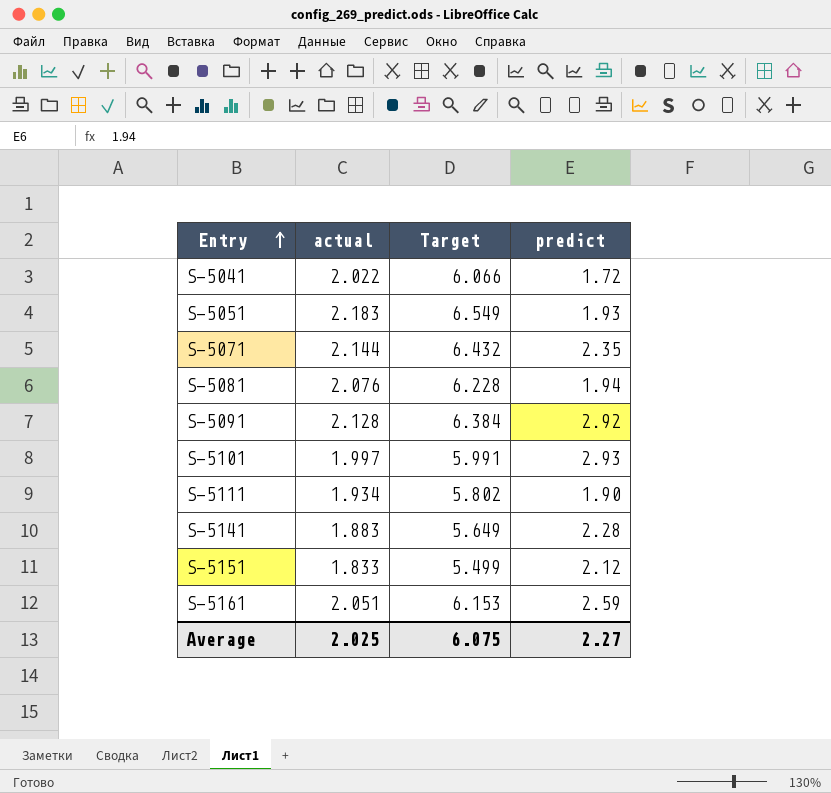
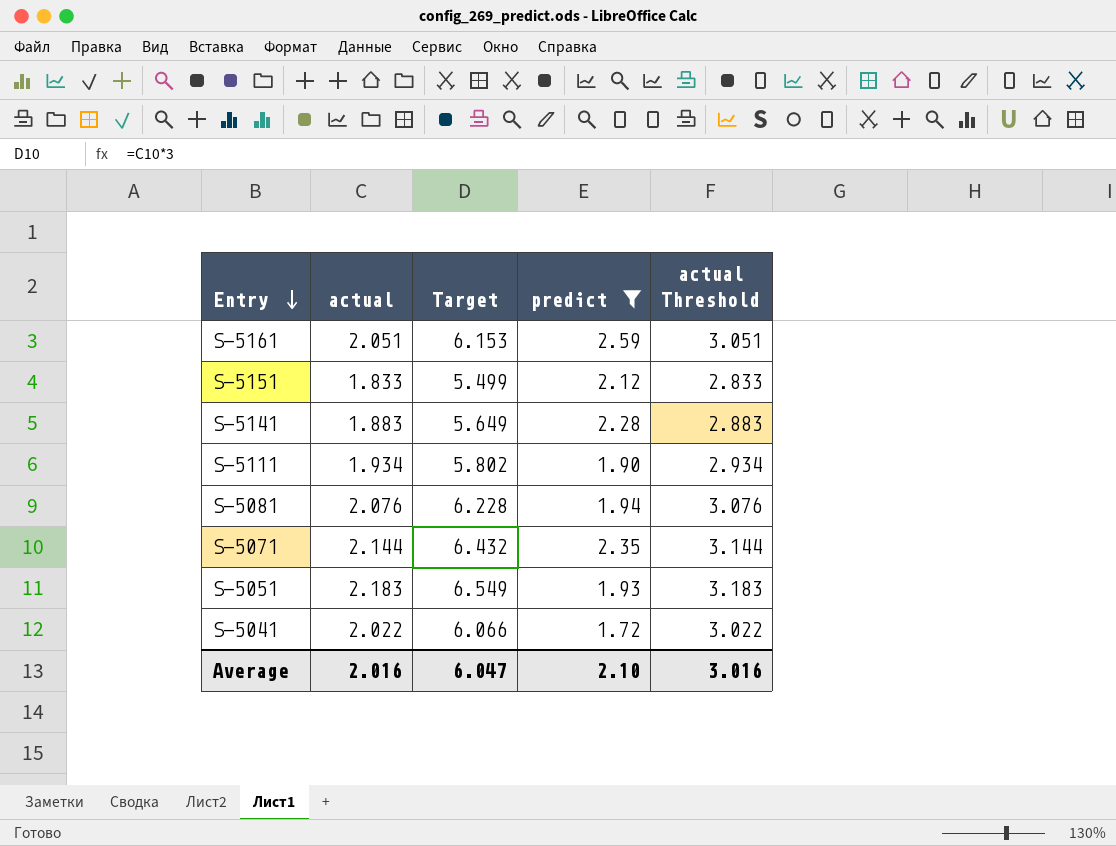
filter: none -> predict <= 2.59
row order: Entry ascending -> Entry descending
column actual Threshold | formula: none -> [actual] + 1
Average | actual: 2.025 -> 2.016
Average | Target: 6.075 -> 6.047
Average | predict: 2.27 -> 2.10

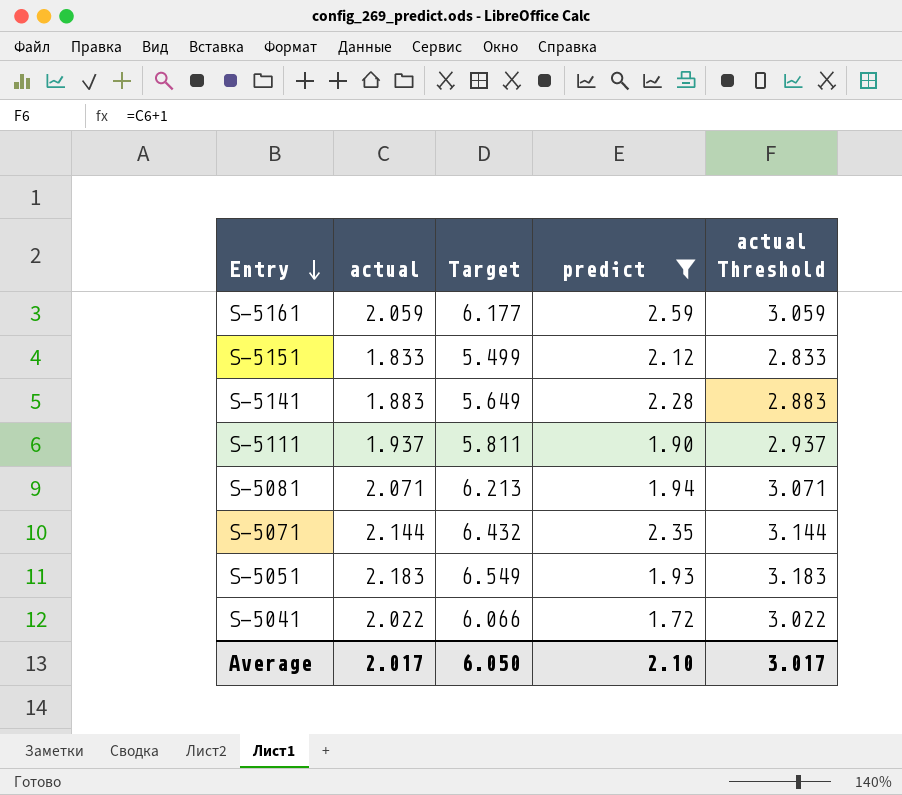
S-5161 | actual: 2.051 -> 2.059
S-5161 | Target: 6.153 -> 6.177
S-5161 | actual Threshold: 3.051 -> 3.059
S-5111 | actual: 1.934 -> 1.937
S-5111 | Target: 5.802 -> 5.811
S-5111 | actual Threshold: 2.934 -> 2.937
S-5081 | actual: 2.076 -> 2.071
S-5081 | Target: 6.228 -> 6.213
S-5081 | actual Threshold: 3.076 -> 3.071
Average | actual: 2.016 -> 2.017
Average | Target: 6.047 -> 6.050
Average | actual Threshold: 3.016 -> 3.017

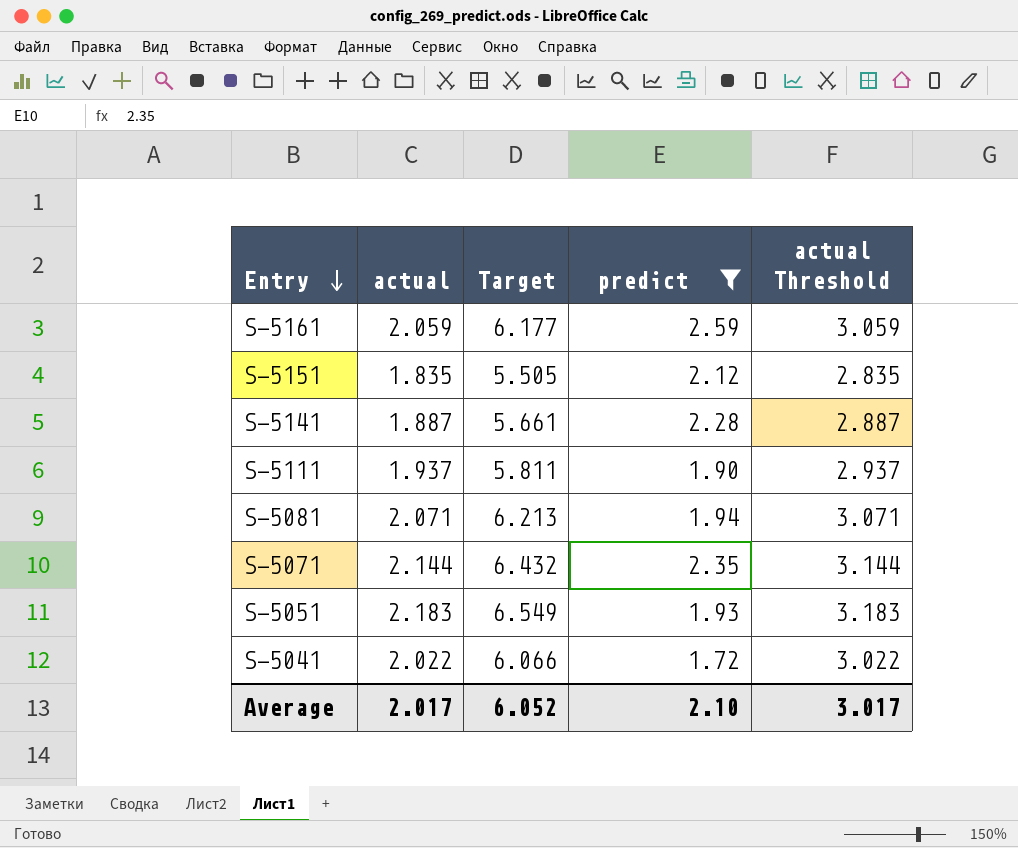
S-5151 | actual: 1.833 -> 1.835
S-5151 | Target: 5.499 -> 5.505
S-5151 | actual Threshold: 2.833 -> 2.835
S-5141 | actual: 1.883 -> 1.887
S-5141 | Target: 5.649 -> 5.661
S-5141 | actual Threshold: 2.883 -> 2.887
Average | Target: 6.050 -> 6.052

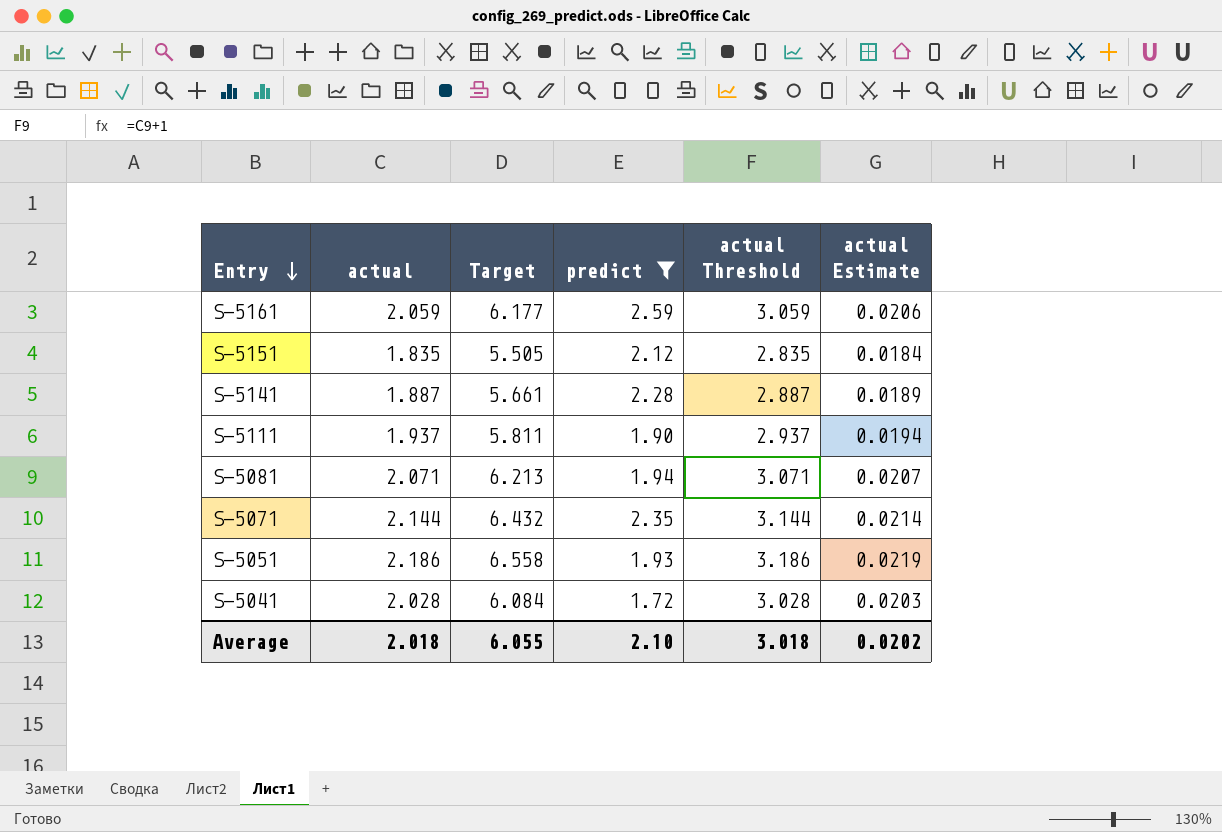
column actual Estimate | formula: none -> [actual] * 0.01
S-5051 | actual: 2.183 -> 2.186
S-5051 | Target: 6.549 -> 6.558
S-5051 | actual Threshold: 3.183 -> 3.186
S-5041 | actual: 2.022 -> 2.028
S-5041 | Target: 6.066 -> 6.084
S-5041 | actual Threshold: 3.022 -> 3.028
Average | actual: 2.017 -> 2.018
Average | Target: 6.052 -> 6.055
Average | actual Threshold: 3.017 -> 3.018

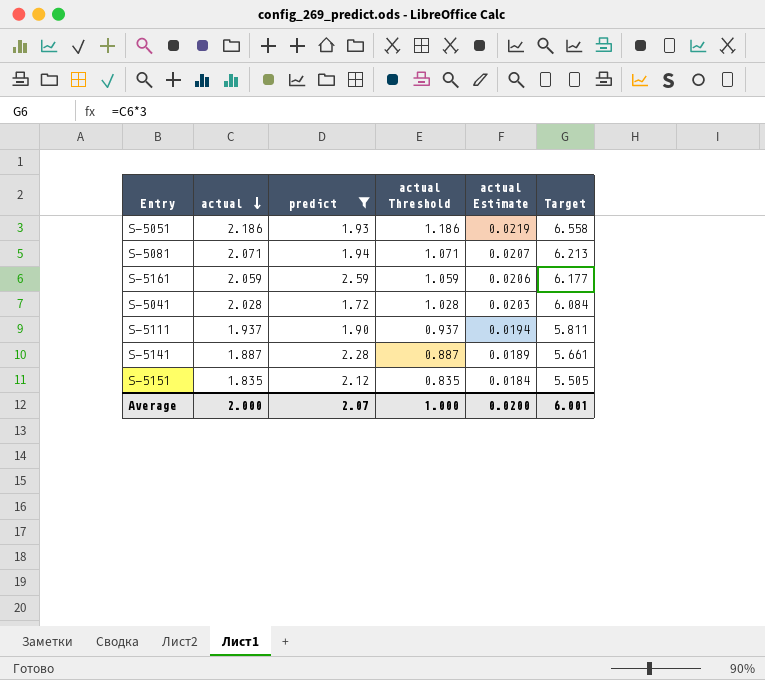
row order: Entry descending -> actual descending
column actual Threshold | formula: [actual] + 1 -> [actual] - 1
column Target | position: 3 -> 6
row S-5071: 2.144 | 6.432 | 2.35 | 3.144 | 0.0214 -> none
Average | actual: 2.018 -> 2.000
Average | predict: 2.10 -> 2.07
Average | actual Threshold: 3.018 -> 1.000
Average | actual Estimate: 0.0202 -> 0.0200
Average | Target: 6.055 -> 6.001

